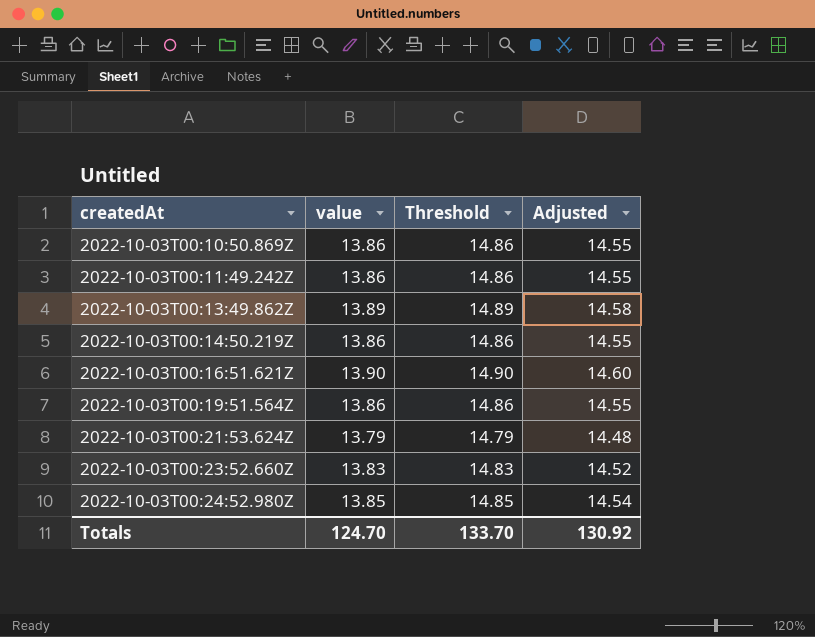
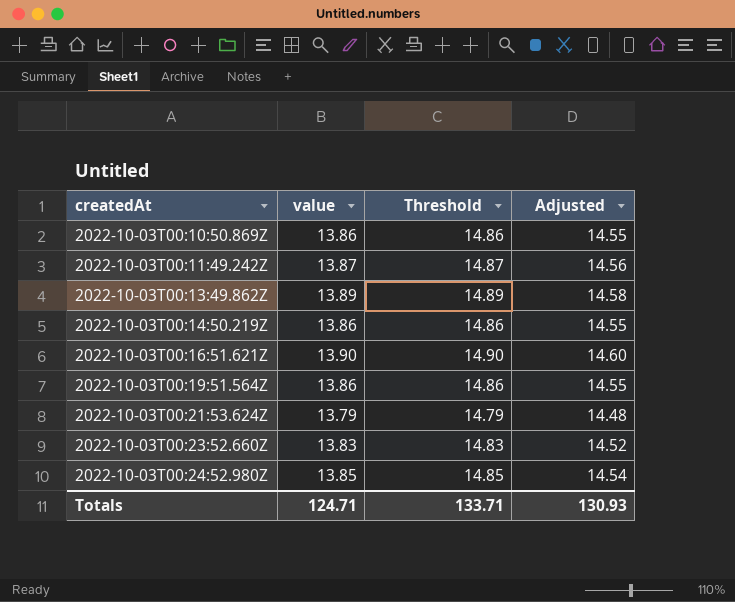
2022-10-03T00:11:49.242Z | value: 13.86 -> 13.87
2022-10-03T00:11:49.242Z | Threshold: 14.86 -> 14.87
2022-10-03T00:11:49.242Z | Adjusted: 14.55 -> 14.56
Totals | value: 124.70 -> 124.71
Totals | Threshold: 133.70 -> 133.71
Totals | Adjusted: 130.92 -> 130.93

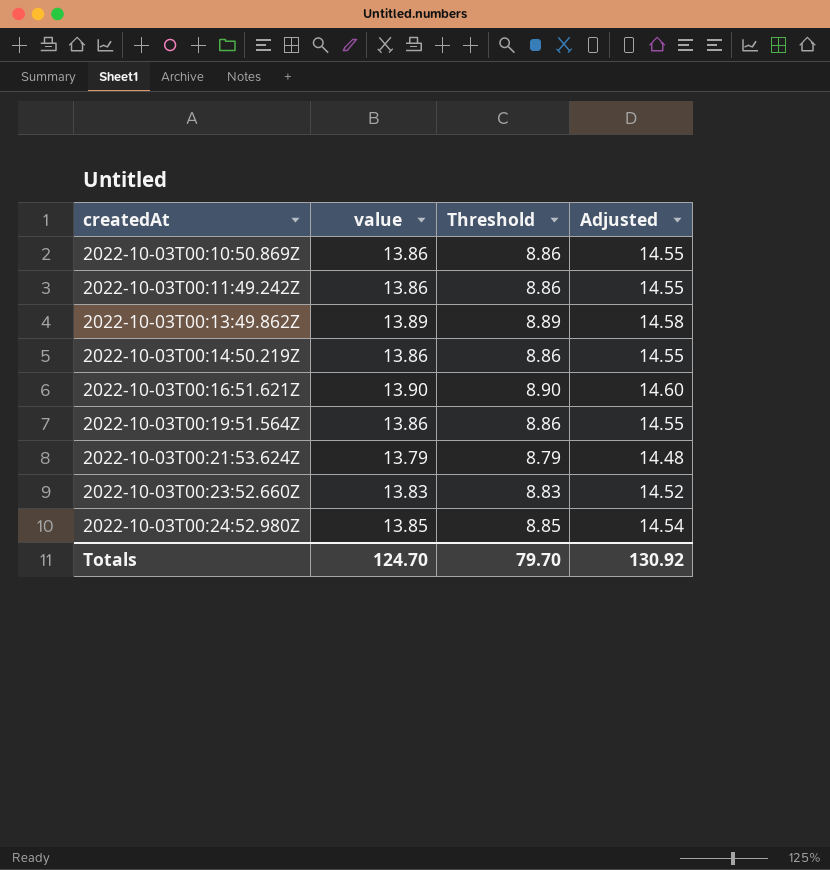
column Threshold | formula: [value] + 1 -> [value] - 5
2022-10-03T00:11:49.242Z | value: 13.87 -> 13.86
2022-10-03T00:11:49.242Z | Adjusted: 14.56 -> 14.55
Totals | value: 124.71 -> 124.70
Totals | Threshold: 133.71 -> 79.70
Totals | Adjusted: 130.93 -> 130.92

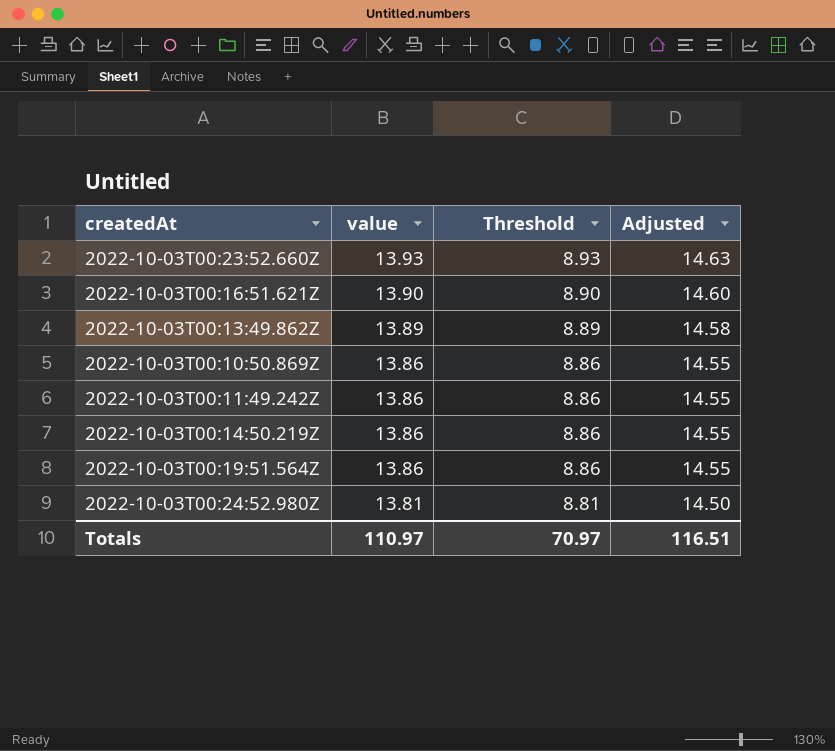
row order: createdAt ascending -> value descending
row 2022-10-03T00:21:53.624Z: 13.79 | 8.79 | 14.48 -> none
2022-10-03T00:23:52.660Z | value: 13.83 -> 13.93
2022-10-03T00:23:52.660Z | Threshold: 8.83 -> 8.93
2022-10-03T00:23:52.660Z | Adjusted: 14.52 -> 14.63
2022-10-03T00:24:52.980Z | value: 13.85 -> 13.81
2022-10-03T00:24:52.980Z | Threshold: 8.85 -> 8.81
2022-10-03T00:24:52.980Z | Adjusted: 14.54 -> 14.50
Totals | value: 124.70 -> 110.97
Totals | Threshold: 79.70 -> 70.97
Totals | Adjusted: 130.92 -> 116.51

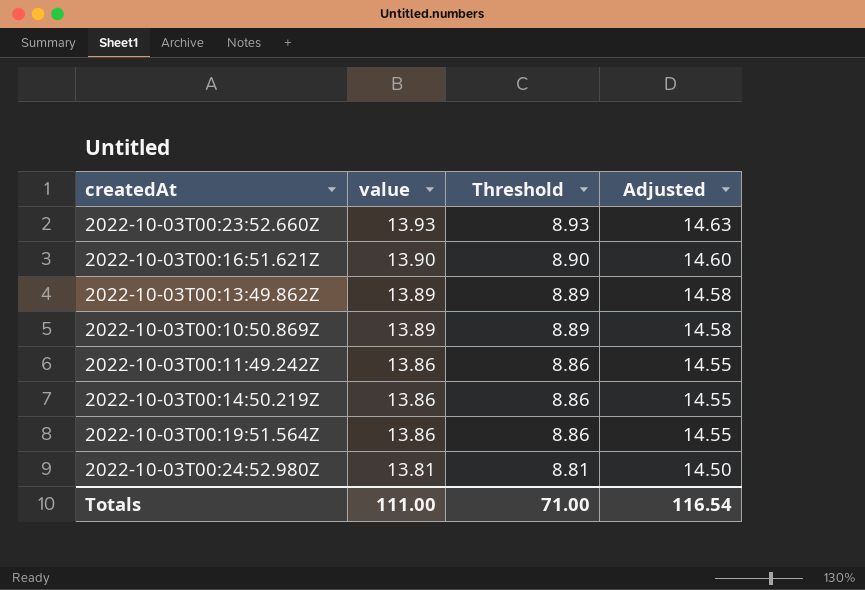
2022-10-03T00:10:50.869Z | value: 13.86 -> 13.89
2022-10-03T00:10:50.869Z | Threshold: 8.86 -> 8.89
2022-10-03T00:10:50.869Z | Adjusted: 14.55 -> 14.58
Totals | value: 110.97 -> 111.00
Totals | Threshold: 70.97 -> 71.00
Totals | Adjusted: 116.51 -> 116.54

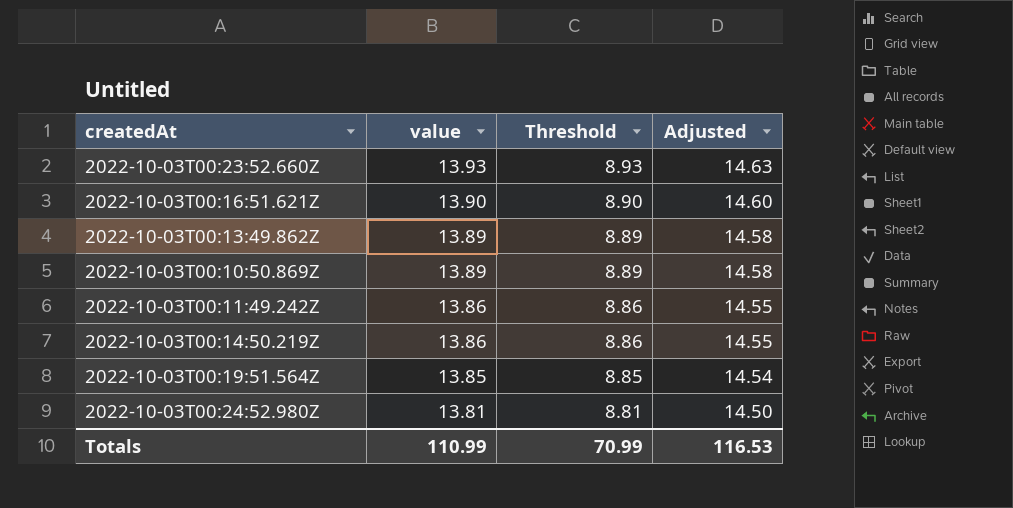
2022-10-03T00:19:51.564Z | value: 13.86 -> 13.85
2022-10-03T00:19:51.564Z | Threshold: 8.86 -> 8.85
2022-10-03T00:19:51.564Z | Adjusted: 14.55 -> 14.54
Totals | value: 111.00 -> 110.99
Totals | Threshold: 71.00 -> 70.99
Totals | Adjusted: 116.54 -> 116.53

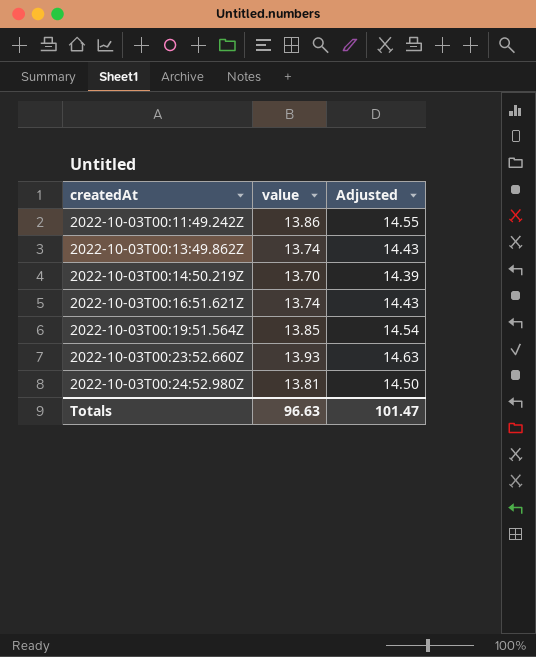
row order: value descending -> createdAt ascending
column Threshold | formula: [value] - 5 -> none
row 2022-10-03T00:10:50.869Z: 13.89 | 8.89 | 14.58 -> none
2022-10-03T00:13:49.862Z | value: 13.89 -> 13.74
2022-10-03T00:13:49.862Z | Adjusted: 14.58 -> 14.43
2022-10-03T00:14:50.219Z | value: 13.86 -> 13.70
2022-10-03T00:14:50.219Z | Adjusted: 14.55 -> 14.39
2022-10-03T00:16:51.621Z | value: 13.90 -> 13.74
2022-10-03T00:16:51.621Z | Adjusted: 14.60 -> 14.43
Totals | value: 110.99 -> 96.63
Totals | Adjusted: 116.53 -> 101.47

